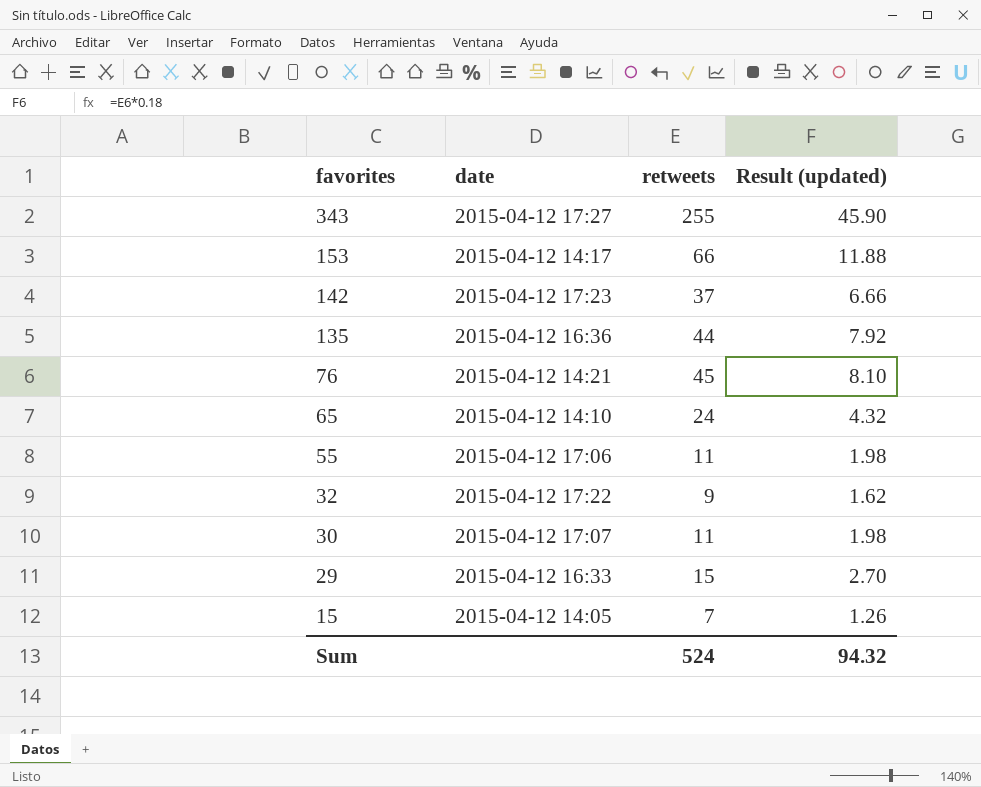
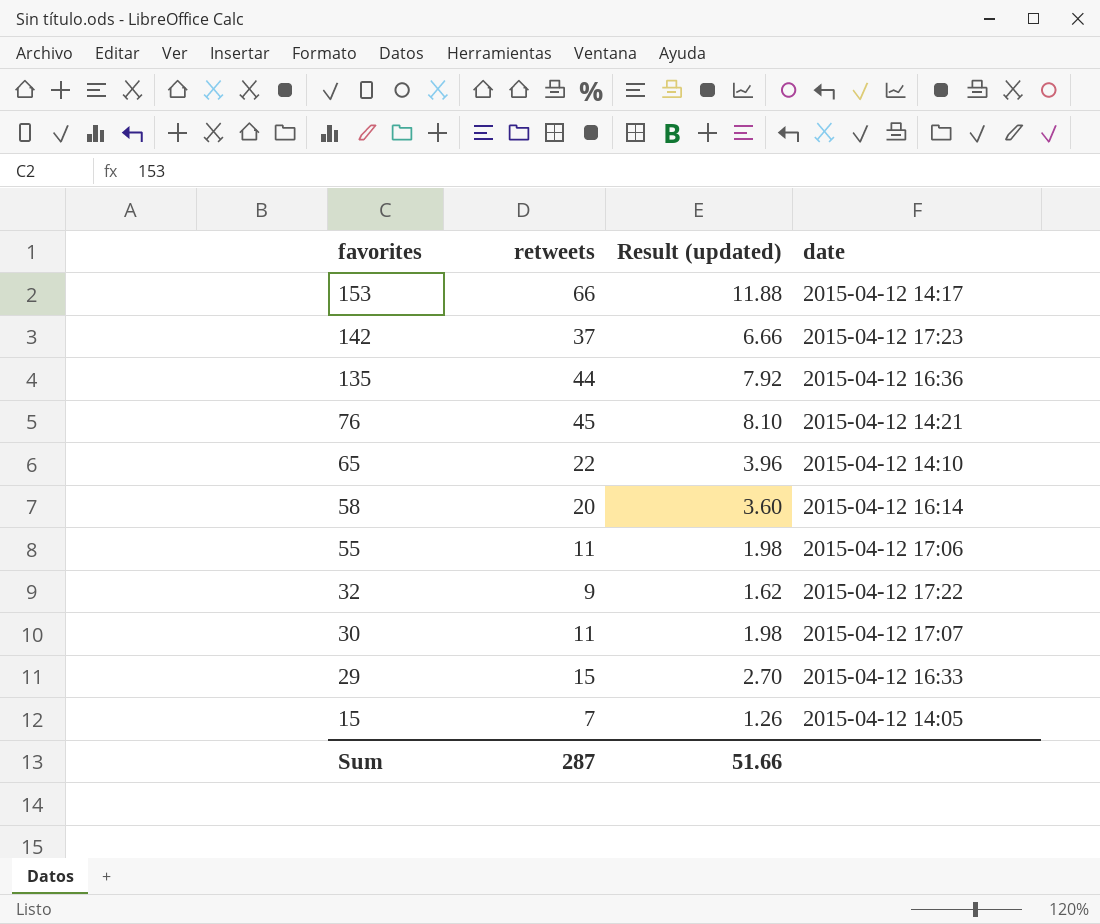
column date | position: 2 -> 4
row 343: 2015-04-12 17:27 | 255 | 45.90 -> none
65 | retweets: 24 -> 22
65 | Result (updated): 4.32 -> 3.96
row 58: none -> 20 | 3.60 | 2015-04-12 16:14
Sum | retweets: 524 -> 287
Sum | Result (updated): 94.32 -> 51.66

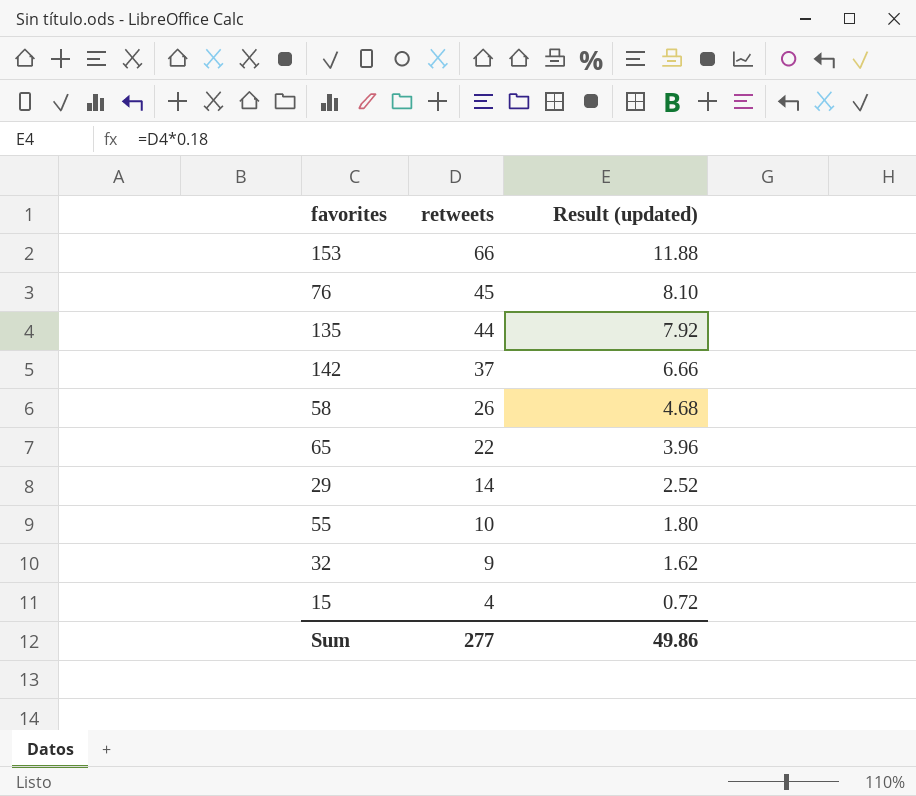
row order: favorites descending -> retweets descending
column date | position: 4 -> none
row 30: 11 | 1.98 | 2015-04-12 17:07 -> none
58 | retweets: 20 -> 26
58 | Result (updated): 3.60 -> 4.68
29 | retweets: 15 -> 14
29 | Result (updated): 2.70 -> 2.52
55 | retweets: 11 -> 10
55 | Result (updated): 1.98 -> 1.80
15 | retweets: 7 -> 4
15 | Result (updated): 1.26 -> 0.72
Sum | retweets: 287 -> 277
Sum | Result (updated): 51.66 -> 49.86

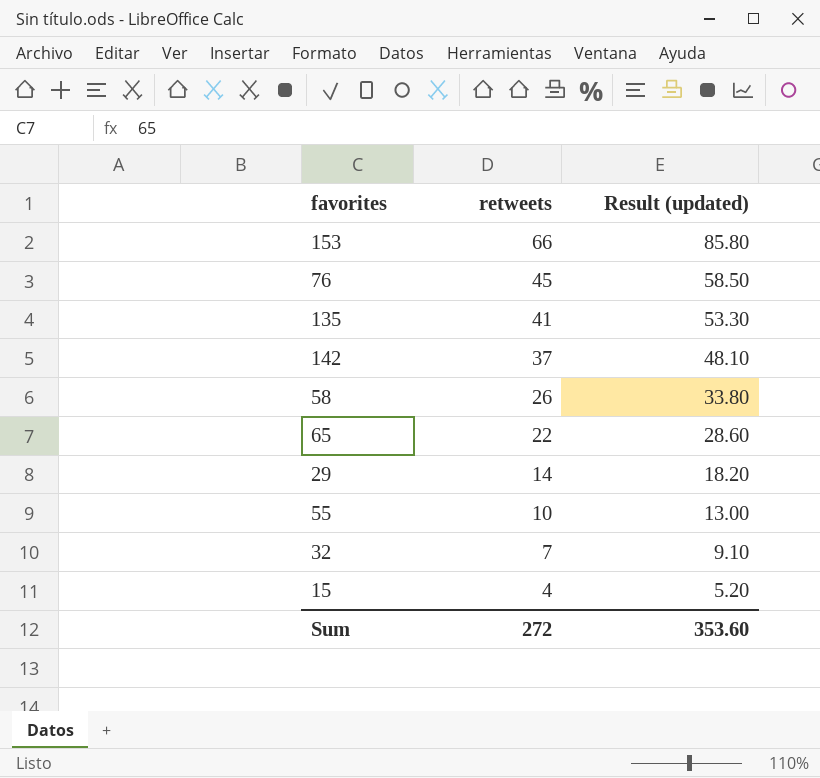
column Result (updated) | formula: [retweets] * 0.18 -> [retweets] * 1.3
135 | retweets: 44 -> 41
32 | retweets: 9 -> 7
Sum | retweets: 277 -> 272
Sum | Result (updated): 49.86 -> 353.60

